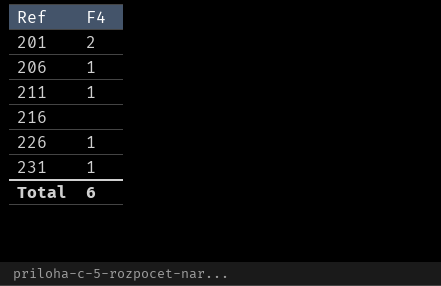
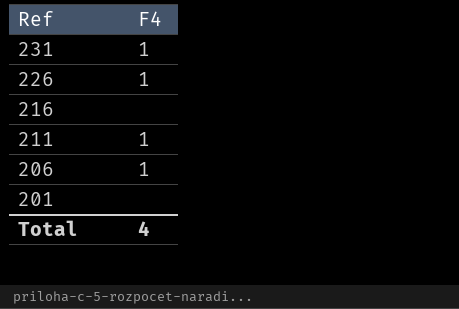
row order: Ref ascending -> Ref descending
201 | F4: 2 -> none
Total | F4: 6 -> 4

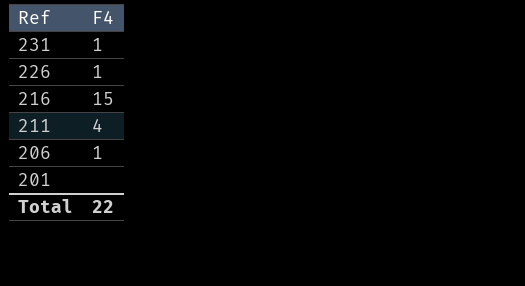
216 | F4: none -> 15
211 | F4: 1 -> 4
Total | F4: 4 -> 22

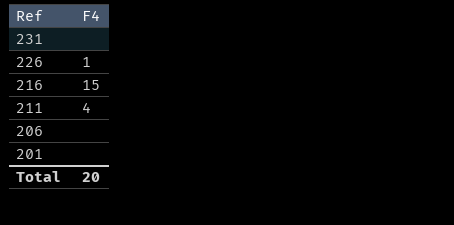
231 | F4: 1 -> none
206 | F4: 1 -> none
Total | F4: 22 -> 20

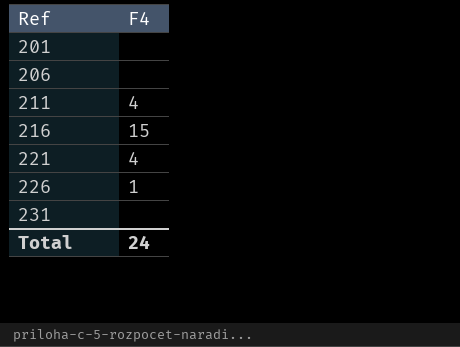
row order: Ref descending -> Ref ascending
row 221: none -> 4
Total | F4: 20 -> 24

